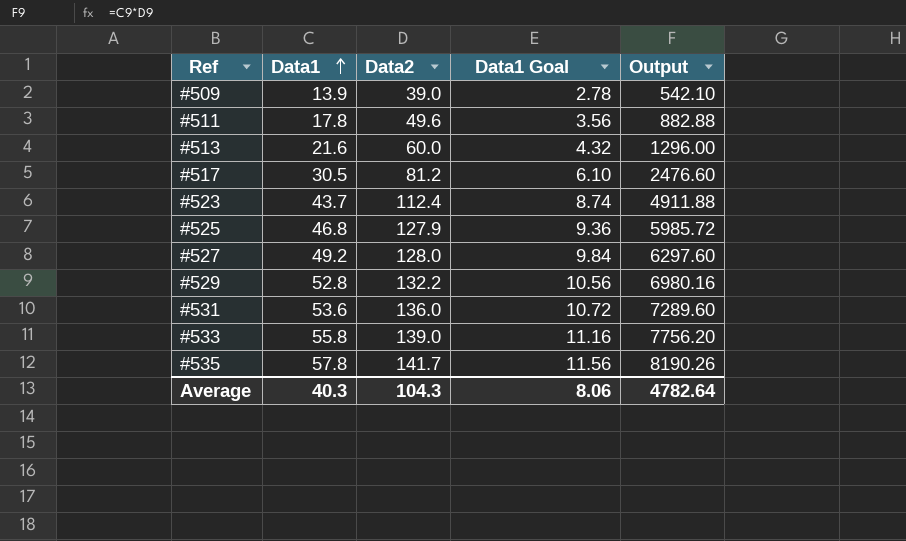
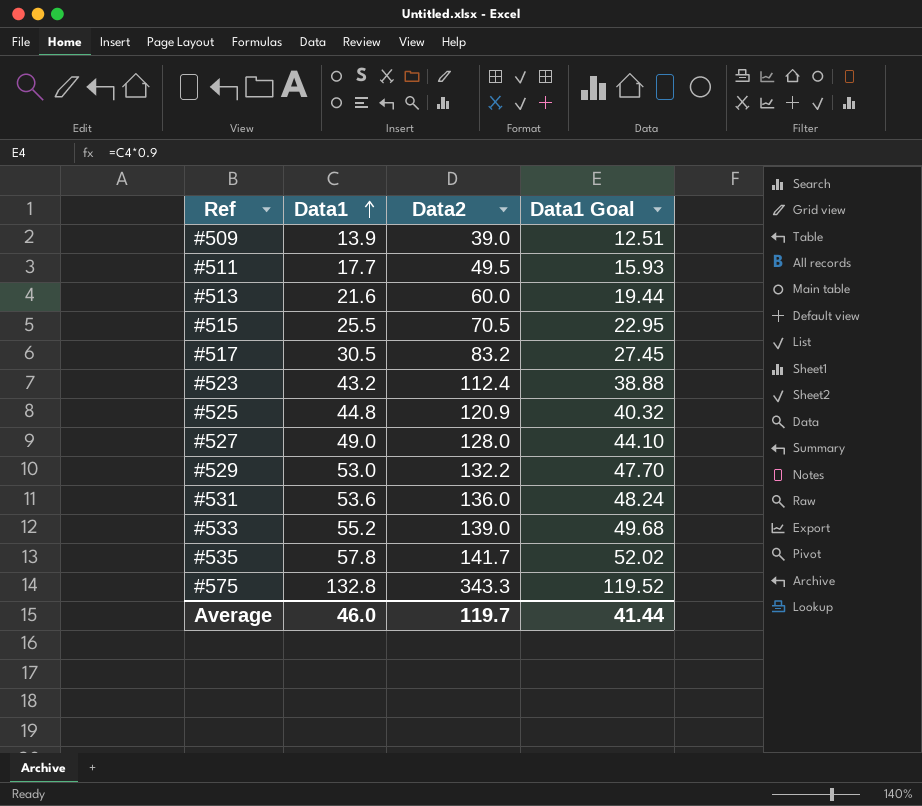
column Output | formula: [Data1] * [Data2] -> none
column Data1 Goal | formula: [Data1] * 0.2 -> [Data1] * 0.9
#511 | Data1: 17.8 -> 17.7
#511 | Data2: 49.6 -> 49.5
row #515: none -> 25.5 | 70.5 | 22.95
#517 | Data2: 81.2 -> 83.2
#523 | Data1: 43.7 -> 43.2
#525 | Data1: 46.8 -> 44.8
#525 | Data2: 127.9 -> 120.9
#527 | Data1: 49.2 -> 49.0
#529 | Data1: 52.8 -> 53.0
#533 | Data1: 55.8 -> 55.2
row #575: none -> 132.8 | 343.3 | 119.52
Average | Data1: 40.3 -> 46.0
Average | Data2: 104.3 -> 119.7
Average | Data1 Goal: 8.06 -> 41.44

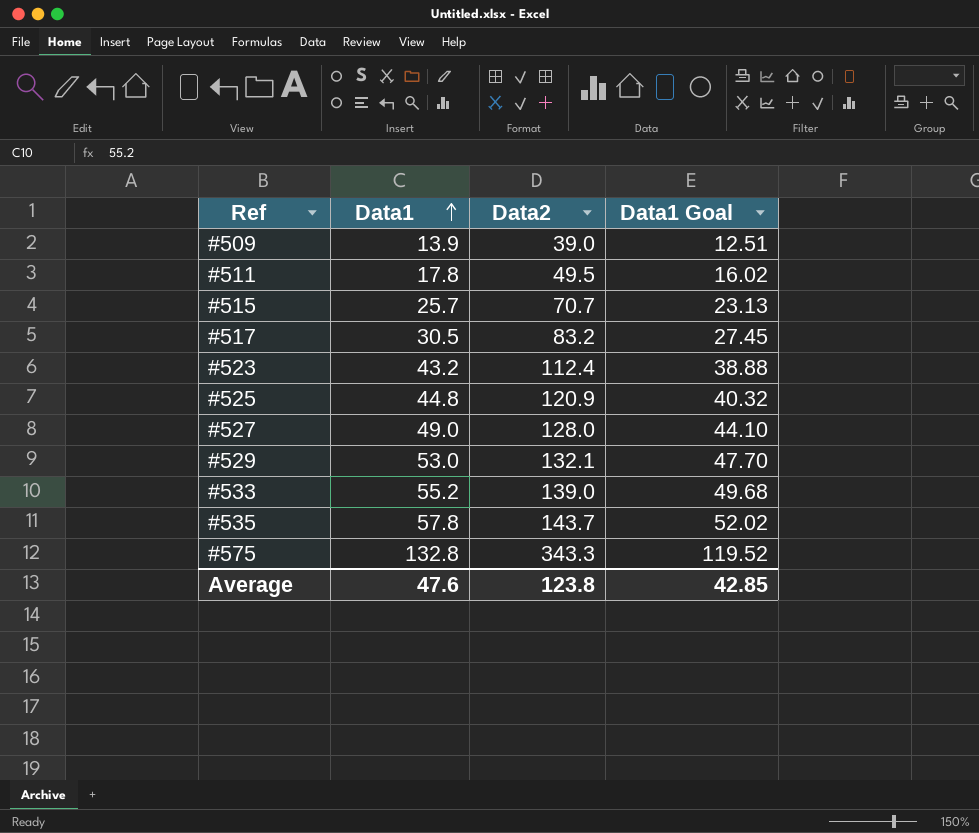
row #513: 21.6 | 60.0 | 19.44 -> none
row #531: 53.6 | 136.0 | 48.24 -> none
#511 | Data1: 17.7 -> 17.8
#511 | Data1 Goal: 15.93 -> 16.02
#515 | Data1: 25.5 -> 25.7
#515 | Data2: 70.5 -> 70.7
#515 | Data1 Goal: 22.95 -> 23.13
#529 | Data2: 132.2 -> 132.1
#535 | Data2: 141.7 -> 143.7
Average | Data1: 46.0 -> 47.6
Average | Data2: 119.7 -> 123.8
Average | Data1 Goal: 41.44 -> 42.85

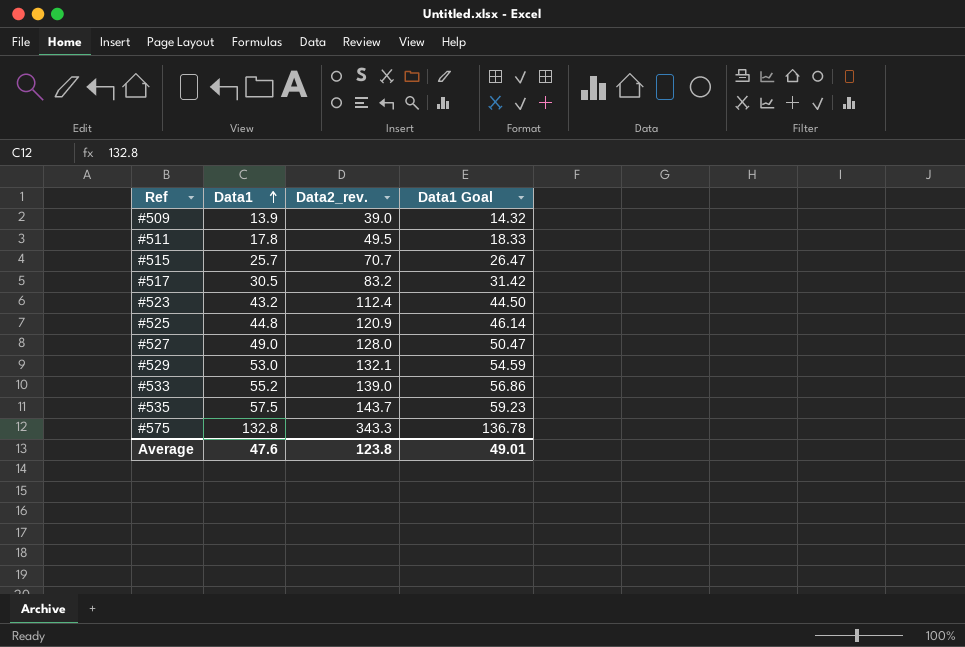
column name: Data2 -> Data2_rev.
column Data1 Goal | formula: [Data1] * 0.9 -> [Data1] * 1.03
#535 | Data1: 57.8 -> 57.5
Average | Data1 Goal: 42.85 -> 49.01

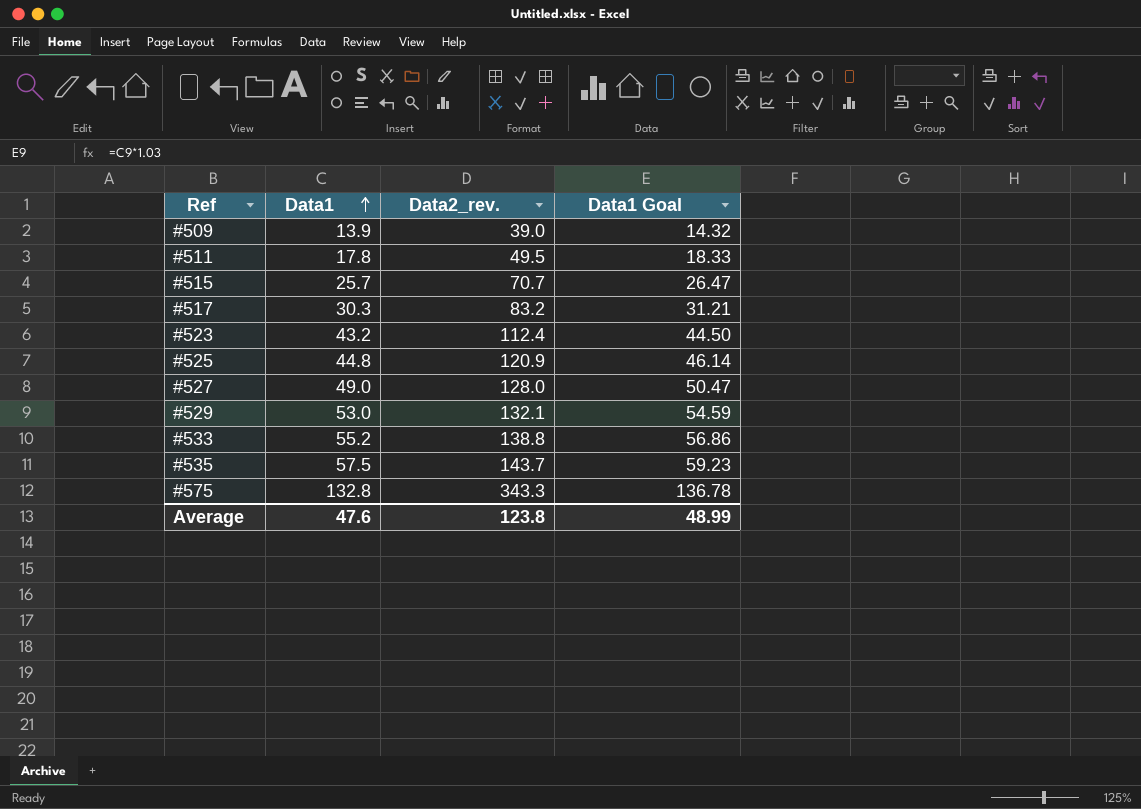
#517 | Data1: 30.5 -> 30.3
#517 | Data1 Goal: 31.42 -> 31.21
#533 | Data2_rev.: 139.0 -> 138.8
Average | Data1 Goal: 49.01 -> 48.99

